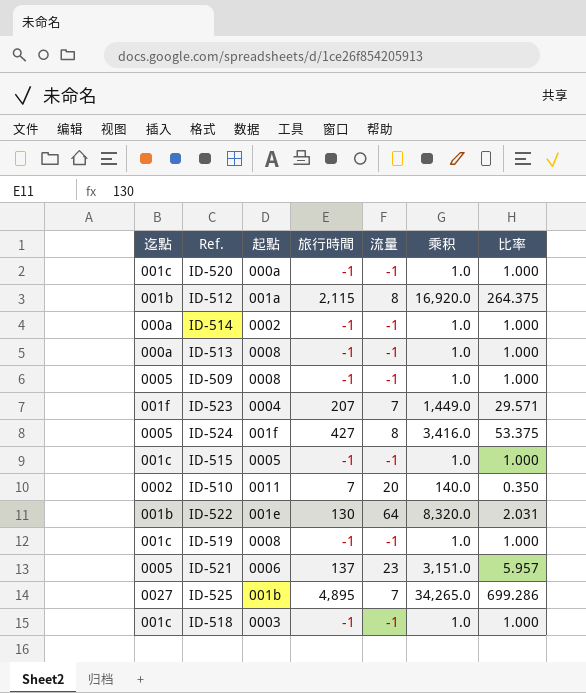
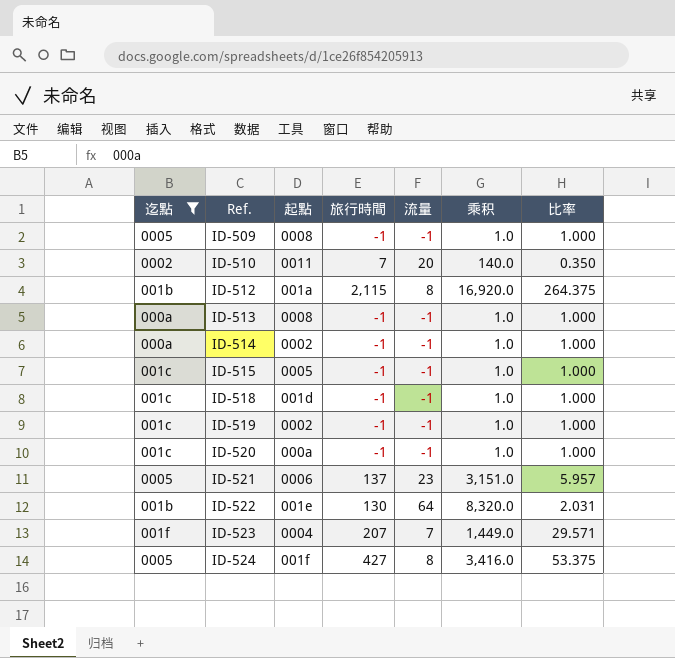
filter: none -> 迄點 != 0027
row order: none -> Ref. ascending
ID-518 | 起點: 0003 -> 001d
ID-519 | 起點: 0008 -> 0002

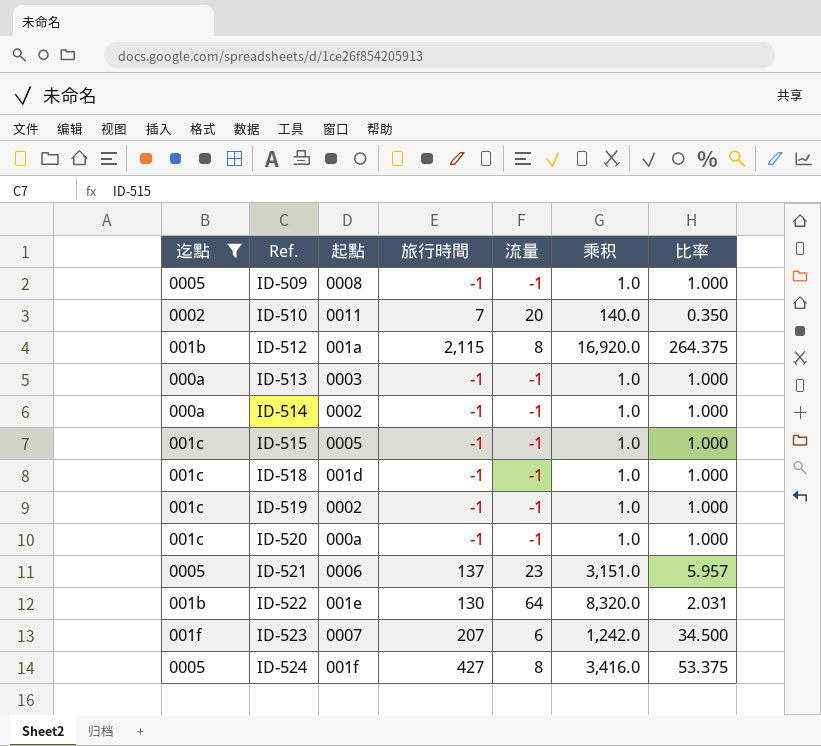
ID-513 | 起點: 0008 -> 0003
ID-523 | 起點: 0004 -> 0007
ID-523 | 流量: 7 -> 6
ID-523 | 乘积: 1,449.0 -> 1,242.0
ID-523 | 比率: 29.571 -> 34.500

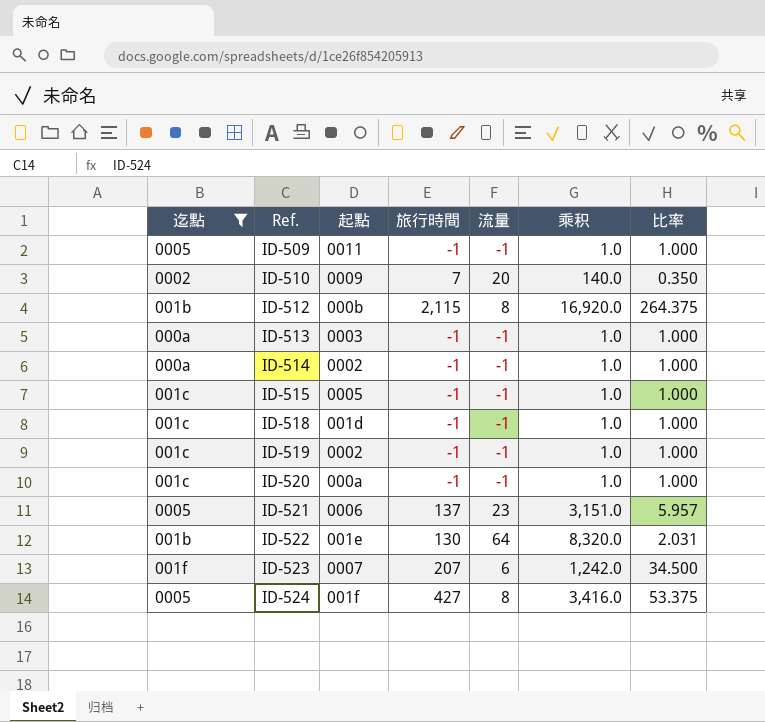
ID-509 | 起點: 0008 -> 0011
ID-510 | 起點: 0011 -> 0009
ID-512 | 起點: 001a -> 000b

